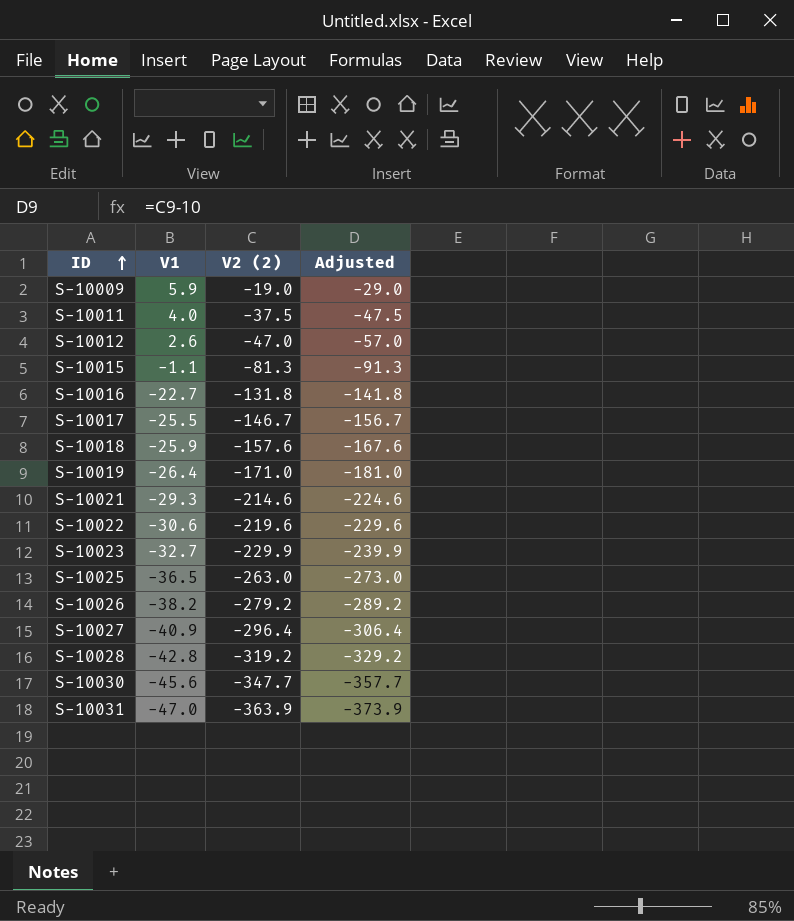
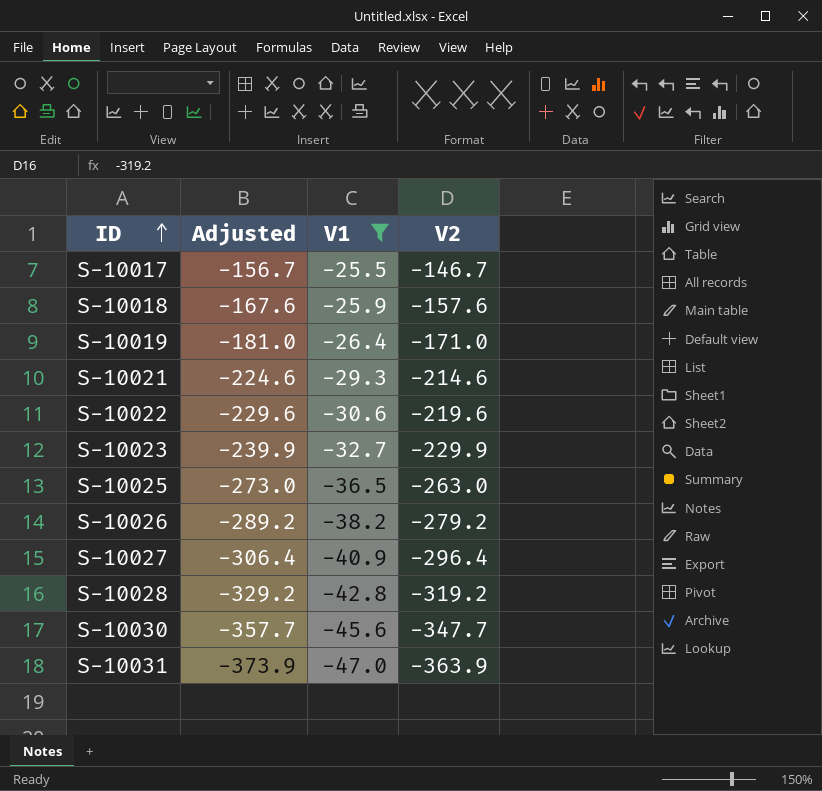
filter: none -> V1 <= -25.5
column Adjusted | position: 4 -> 2
column name: V2 (2) -> V2

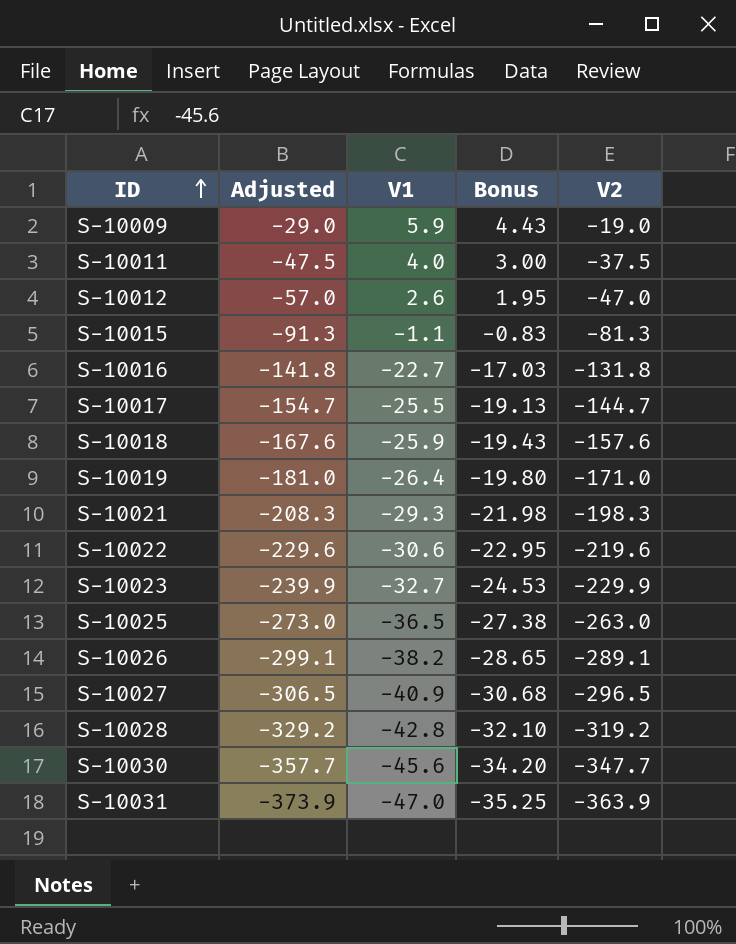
filter: V1 <= -25.5 -> none
column Bonus | formula: none -> [V1] * 0.75
S-10017 | Adjusted: -156.7 -> -154.7
S-10017 | V2: -146.7 -> -144.7
S-10021 | Adjusted: -224.6 -> -208.3
S-10021 | V2: -214.6 -> -198.3
S-10026 | Adjusted: -289.2 -> -299.1
S-10026 | V2: -279.2 -> -289.1
S-10027 | Adjusted: -306.4 -> -306.5
S-10027 | V2: -296.4 -> -296.5

